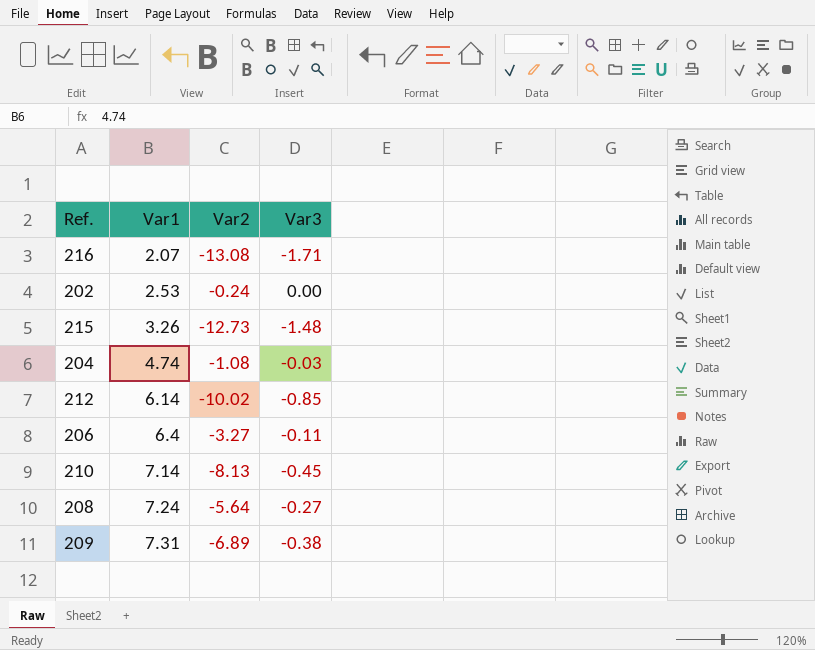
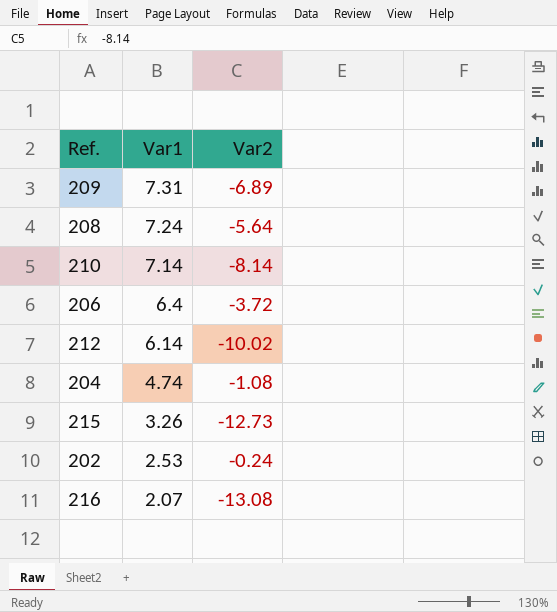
row order: Var1 ascending -> Var1 descending
column Var3 | position: 4 -> none
210 | Var2: -8.13 -> -8.14
206 | Var2: -3.27 -> -3.72

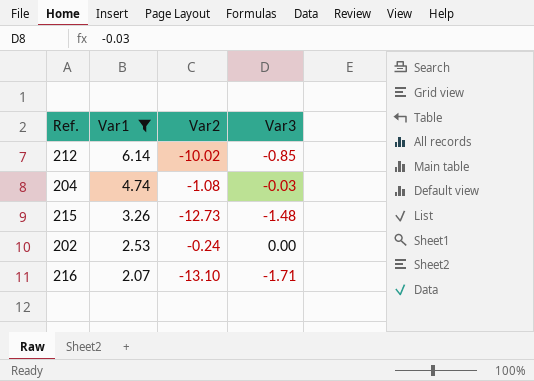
filter: none -> Var1 <= 6.14
column Var3 | position: none -> 4
216 | Var2: -13.08 -> -13.10

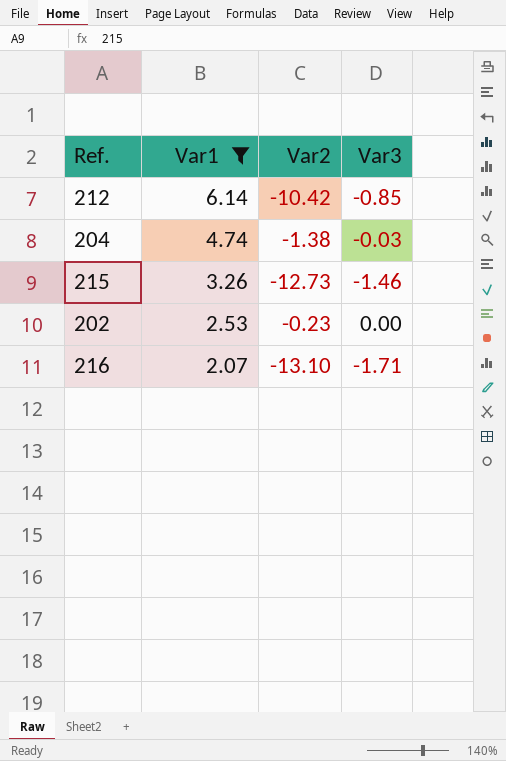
212 | Var2: -10.02 -> -10.42
204 | Var2: -1.08 -> -1.38
215 | Var3: -1.48 -> -1.46
202 | Var2: -0.24 -> -0.23

